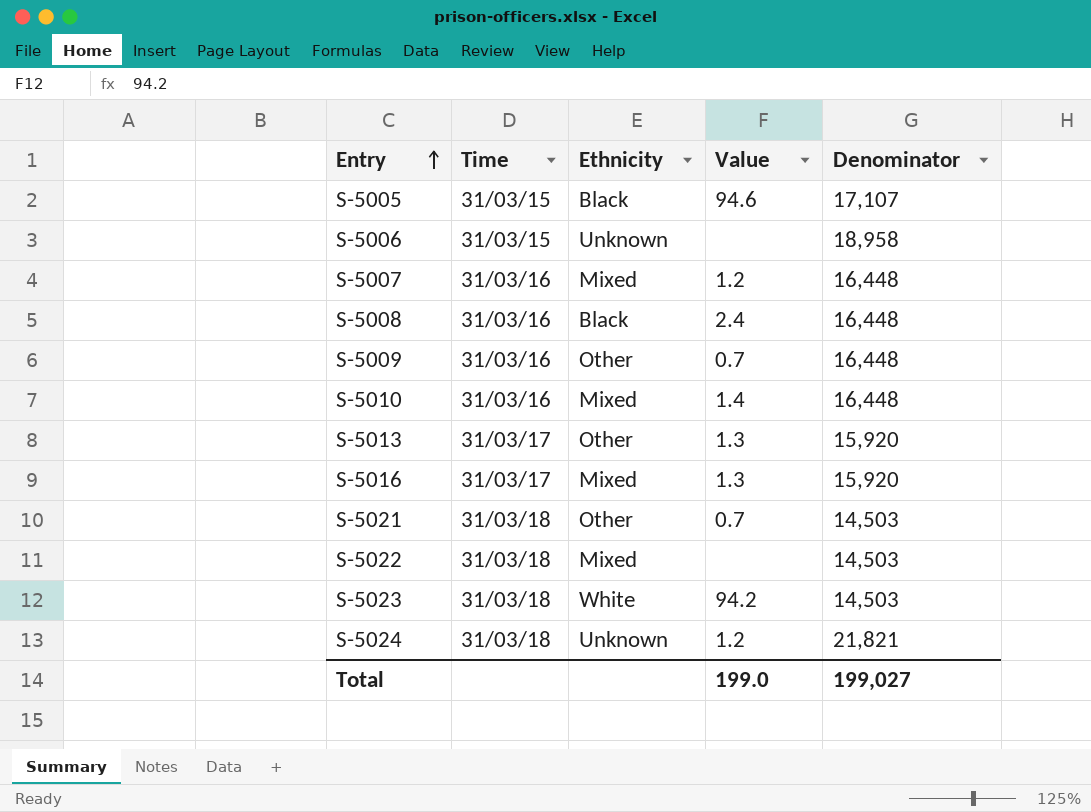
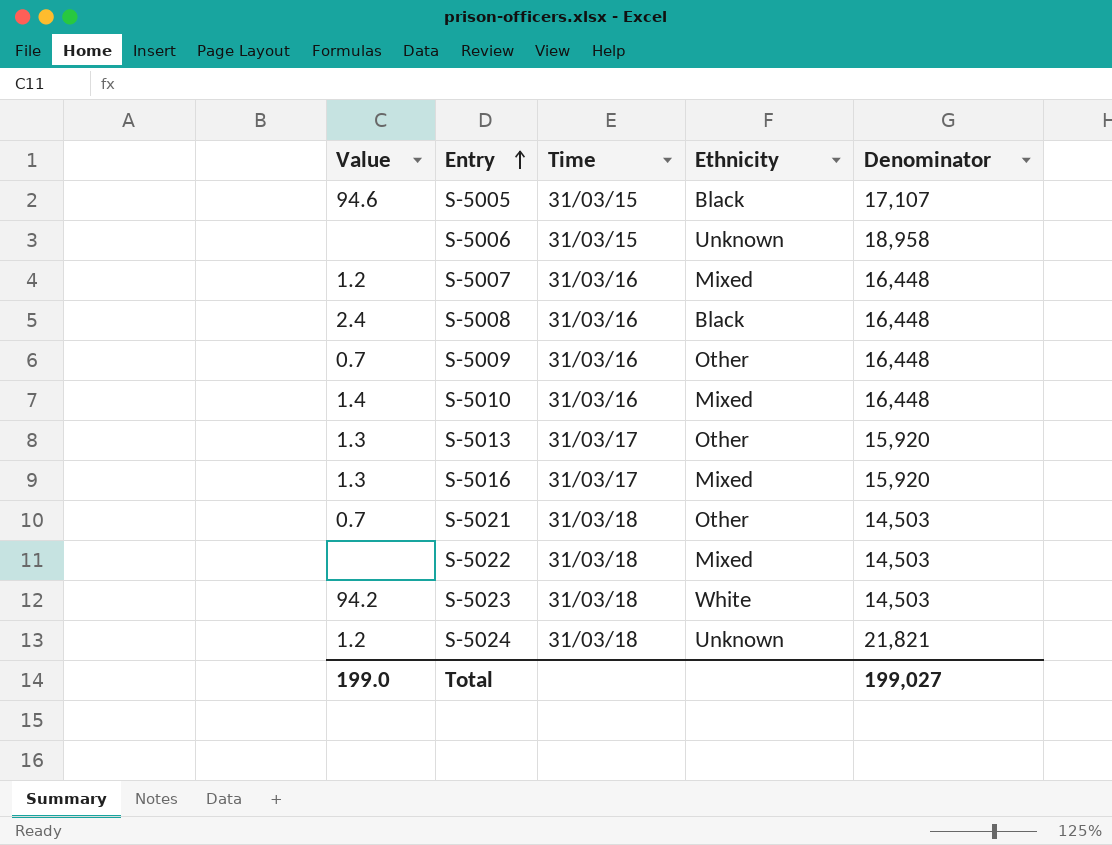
column Value | position: 4 -> 1

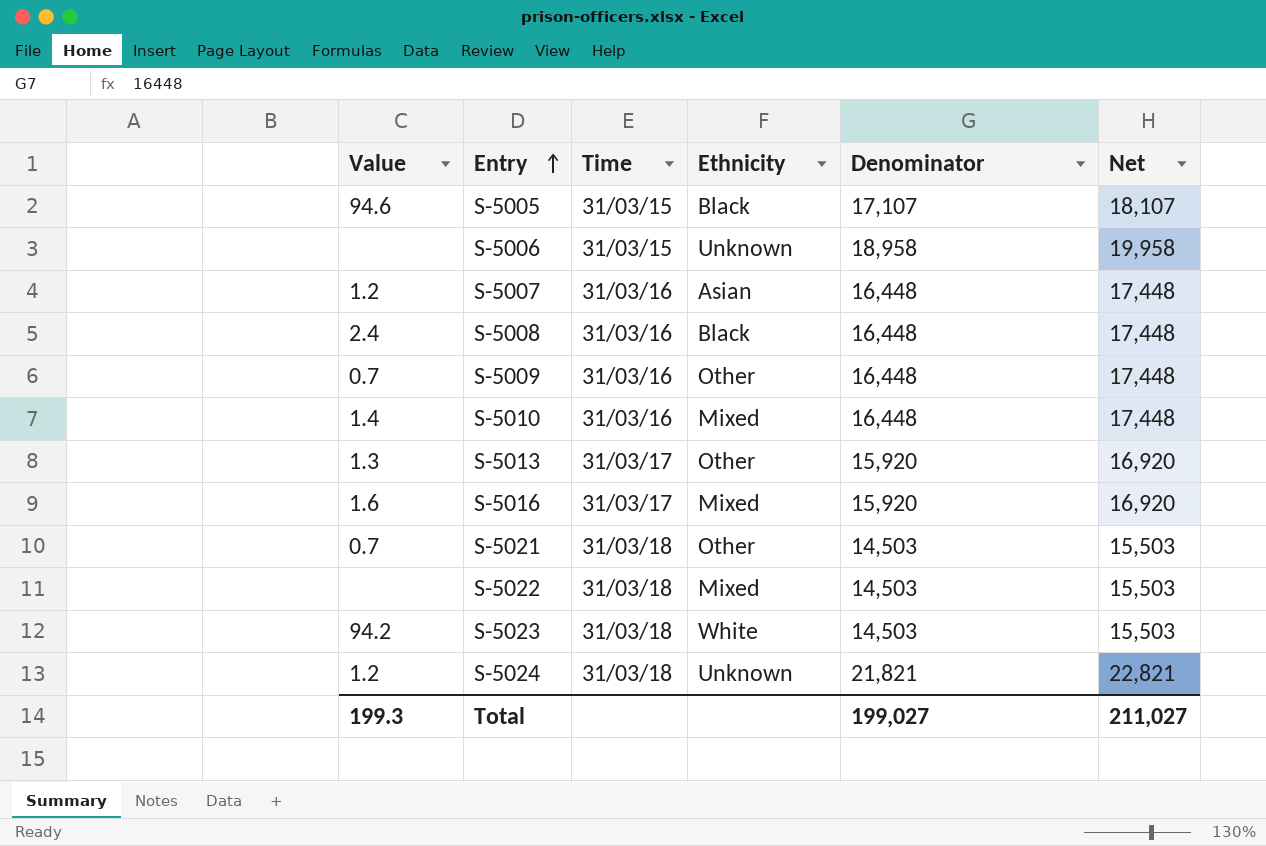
column Net | formula: none -> [Denominator] + 1000
S-5007 | Ethnicity: Mixed -> Asian
S-5016 | Value: 1.3 -> 1.6
Total | Value: 199.0 -> 199.3

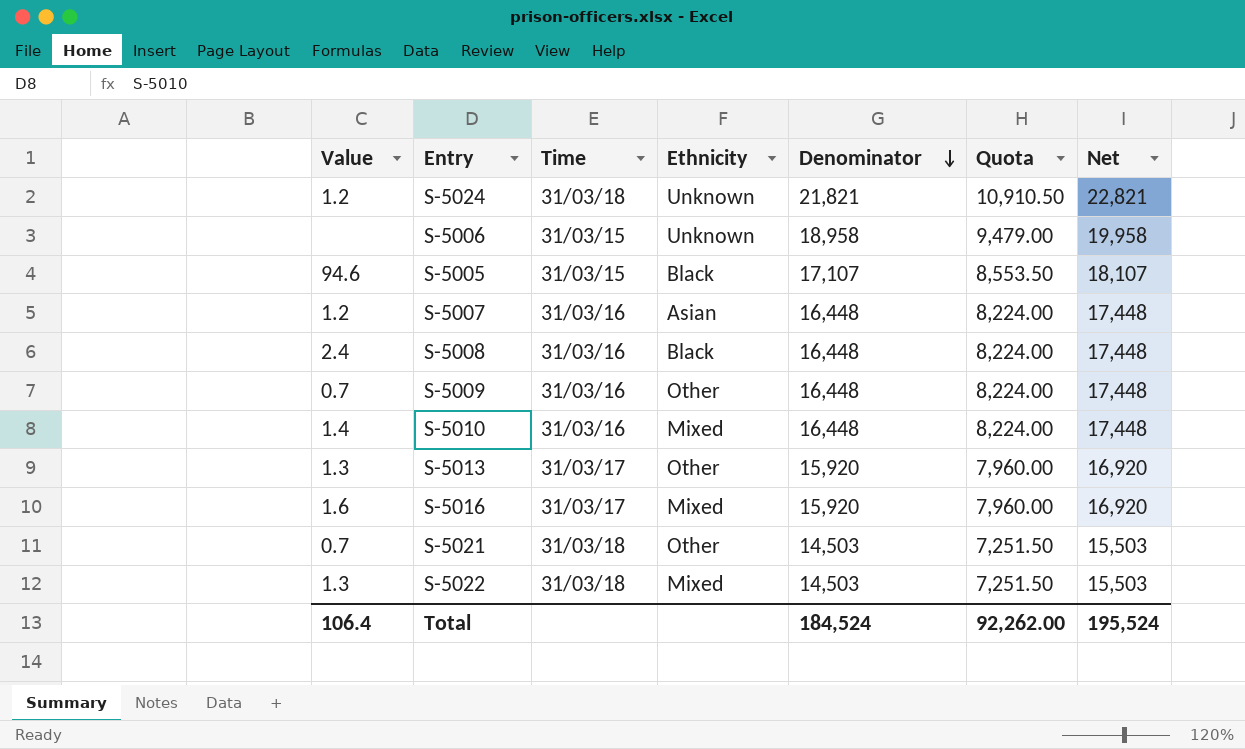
row order: Entry ascending -> Denominator descending
column Quota | formula: none -> [Denominator] * 0.5
row S-5023: 94.2 | 31/03/18 | White | 14,503 | 15,503 -> none
S-5022 | Value: none -> 1.3
Total | Value: 199.3 -> 106.4
Total | Denominator: 199,027 -> 184,524
Total | Net: 211,027 -> 195,524

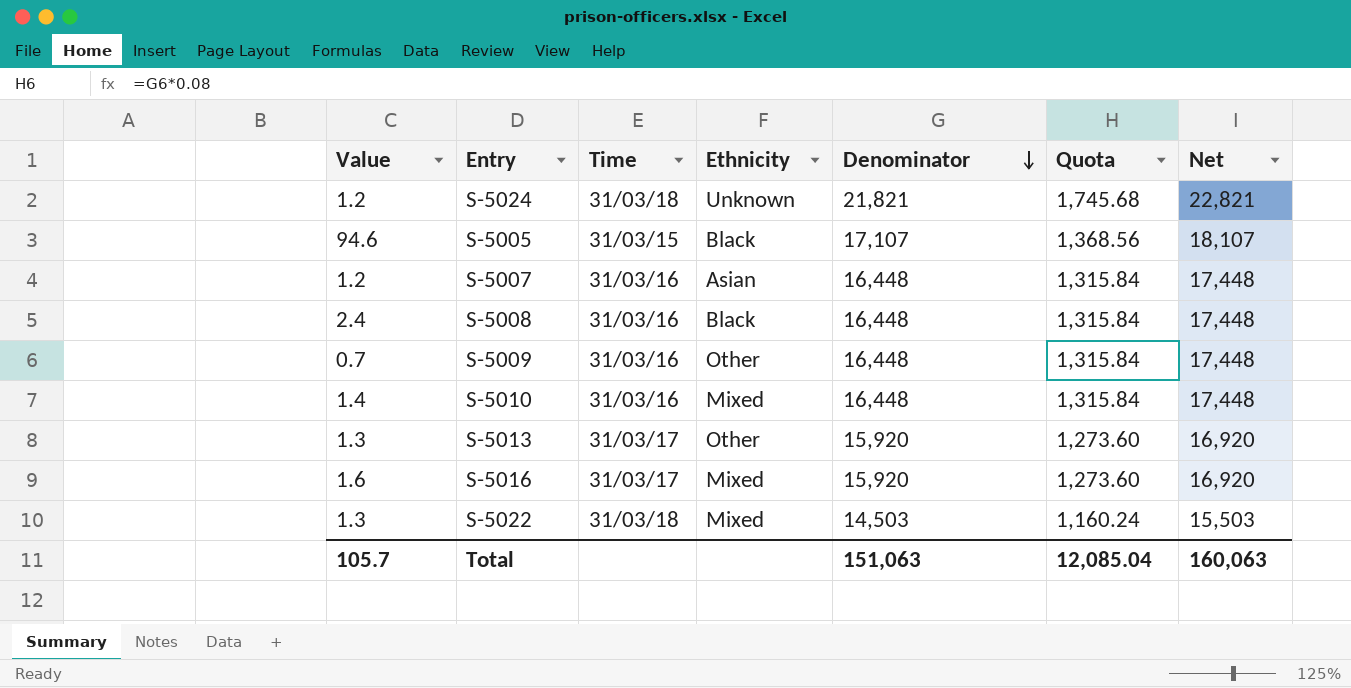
column Quota | formula: [Denominator] * 0.5 -> [Denominator] * 0.08
row S-5006: none | 31/03/15 | Unknown | 18,958 | 9,479.00 | 19,958 -> none
row S-5021: 0.7 | 31/03/18 | Other | 14,503 | 7,251.50 | 15,503 -> none
Total | Value: 106.4 -> 105.7
Total | Denominator: 184,524 -> 151,063
Total | Quota: 92,262.00 -> 12,085.04
Total | Net: 195,524 -> 160,063

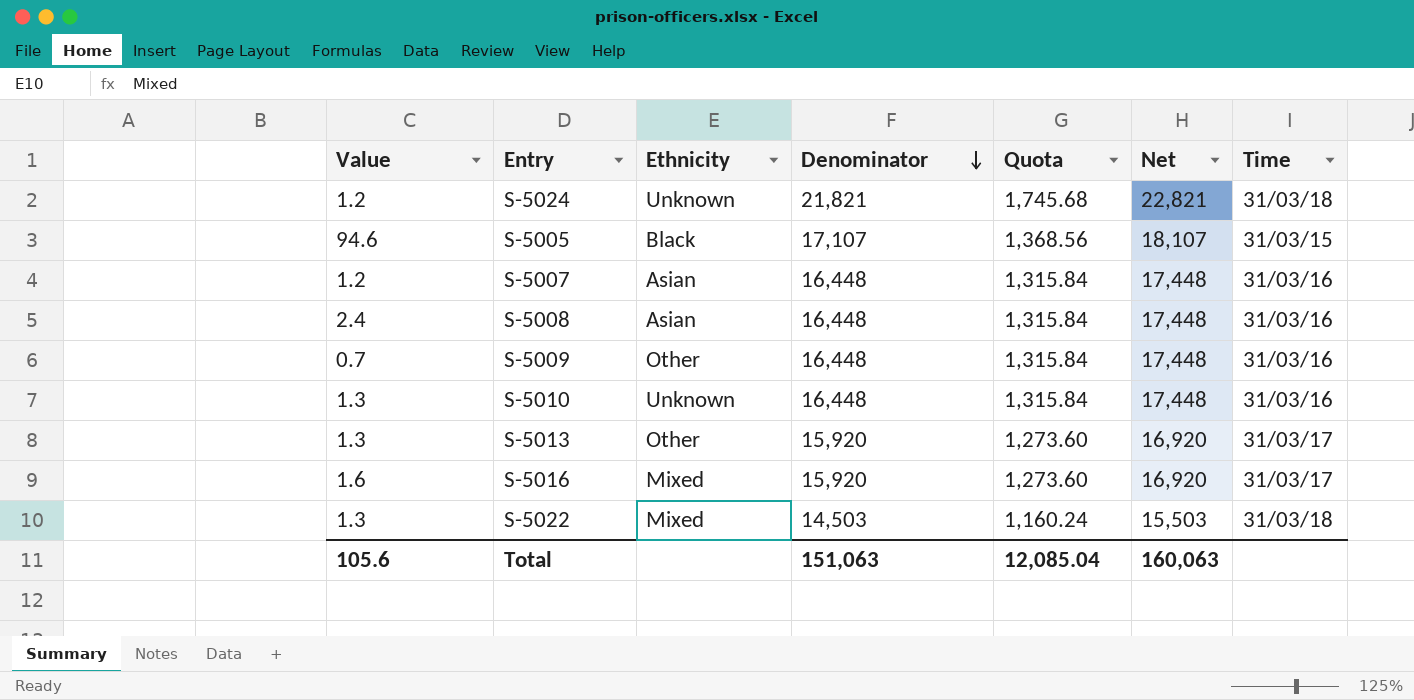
column Time | position: 3 -> 7
S-5008 | Ethnicity: Black -> Asian
S-5010 | Value: 1.4 -> 1.3
S-5010 | Ethnicity: Mixed -> Unknown
Total | Value: 105.7 -> 105.6

